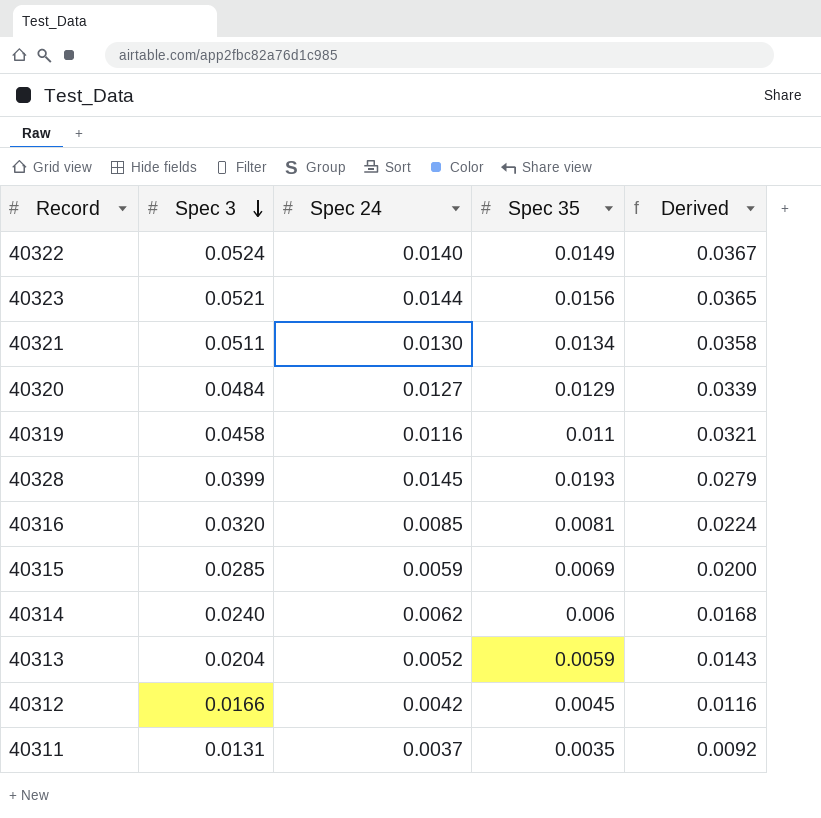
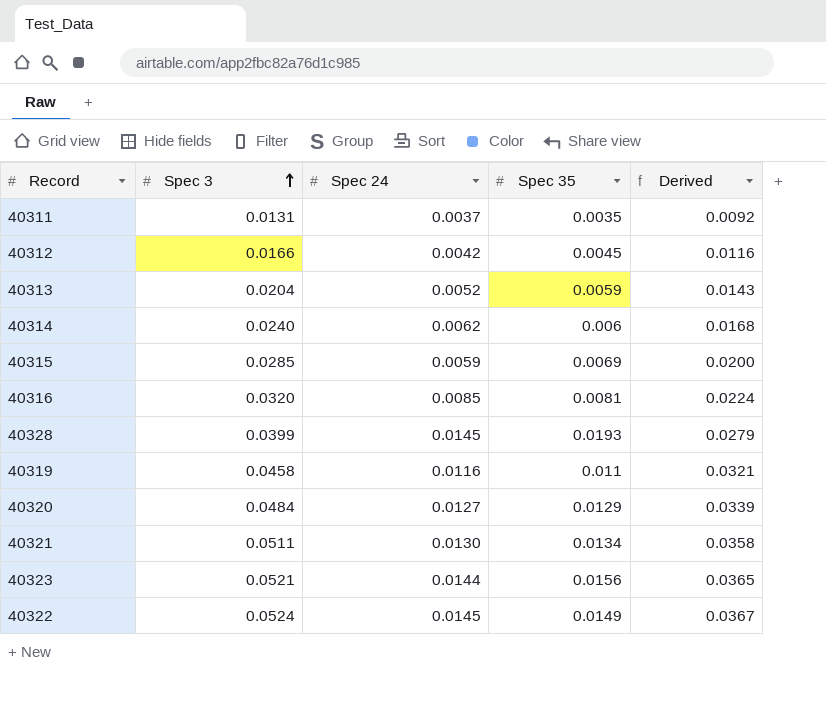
row order: Spec 3 descending -> Spec 3 ascending
40322 | Spec 24: 0.0140 -> 0.0145

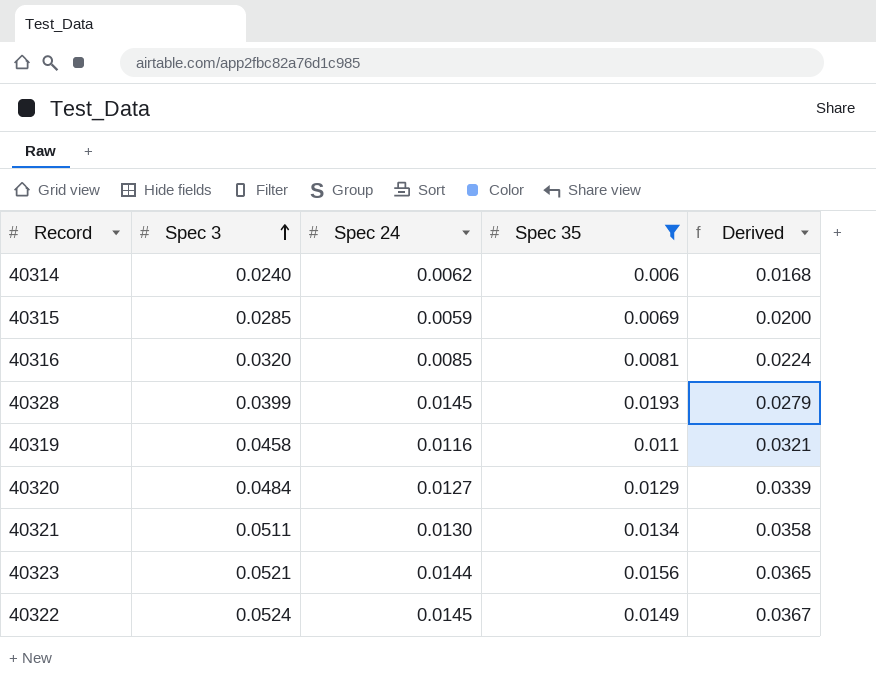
filter: none -> Spec 35 >= 0.006

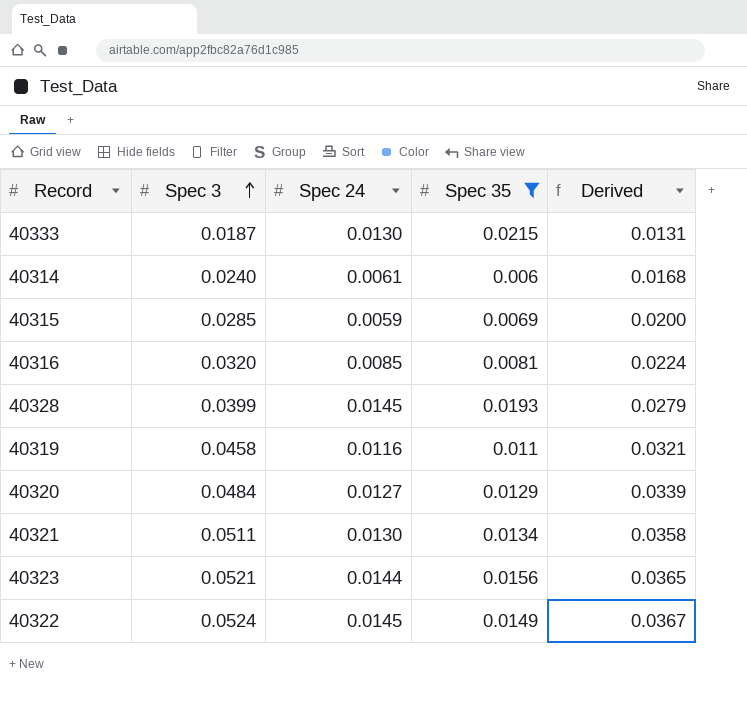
row 40333: none -> 0.0187 | 0.0130 | 0.0215 | 0.0131
40314 | Spec 24: 0.0062 -> 0.0061

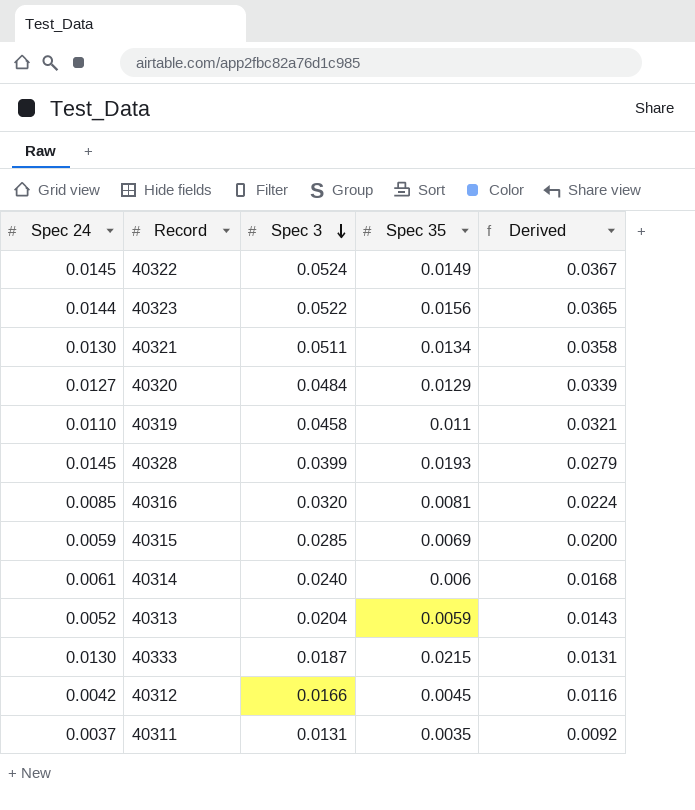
filter: Spec 35 >= 0.006 -> none
row order: Spec 3 ascending -> Spec 3 descending
column Spec 24 | position: 3 -> 1
40323 | Spec 3: 0.0521 -> 0.0522
40319 | Spec 24: 0.0116 -> 0.0110

